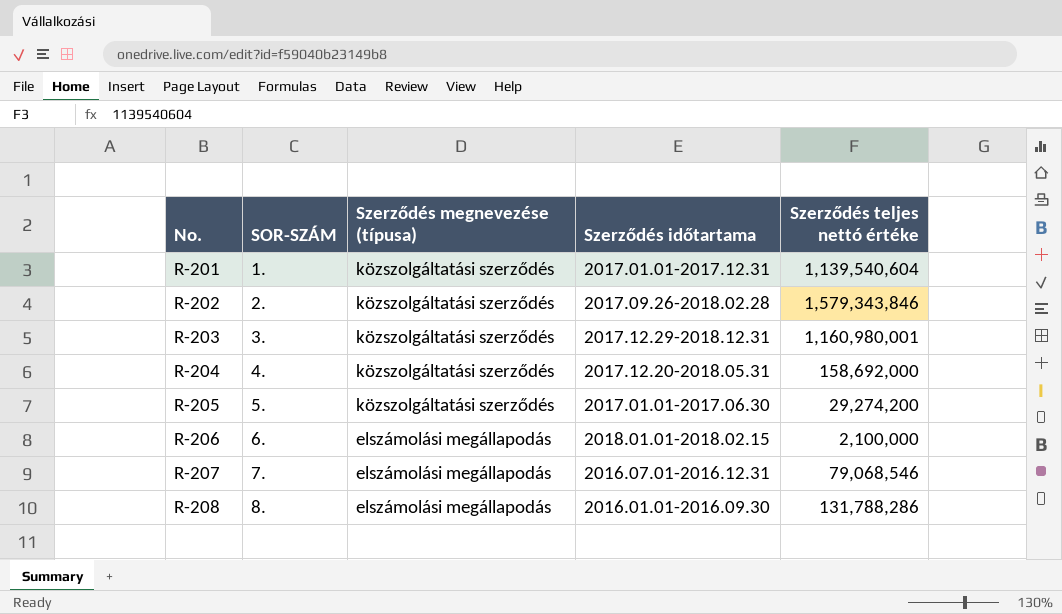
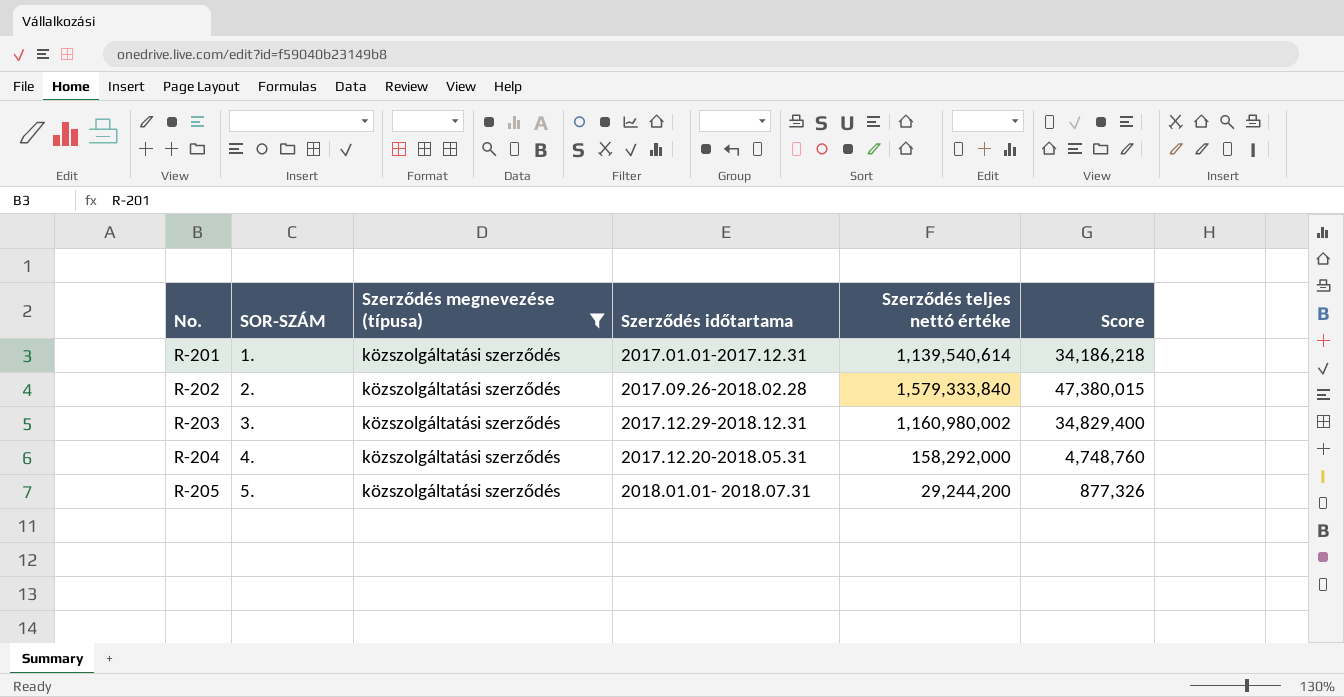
filter: none -> Szerződés megnevezése (típusa) = közszolgáltatási szerződés
column Score | formula: none -> [Szerződés teljes nettó értéke] * 0.03
R-201 | Szerződés teljes nettó értéke: 1,139,540,604 -> 1,139,540,614
R-202 | Szerződés teljes nettó értéke: 1,579,343,846 -> 1,579,333,840
R-203 | Szerződés teljes nettó értéke: 1,160,980,001 -> 1,160,980,002
R-204 | Szerződés teljes nettó értéke: 158,692,000 -> 158,292,000
R-205 | Szerződés időtartama: 2017.01.01-2017.06.30 -> 2018.01.01- 2018.07.31
R-205 | Szerződés teljes nettó értéke: 29,274,200 -> 29,244,200

